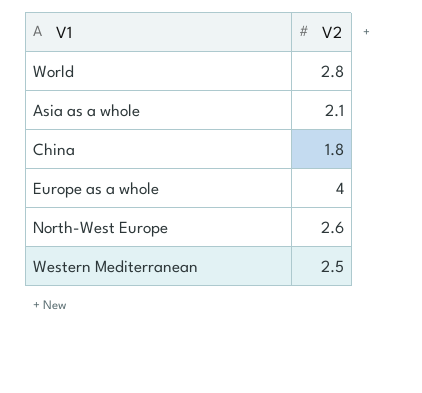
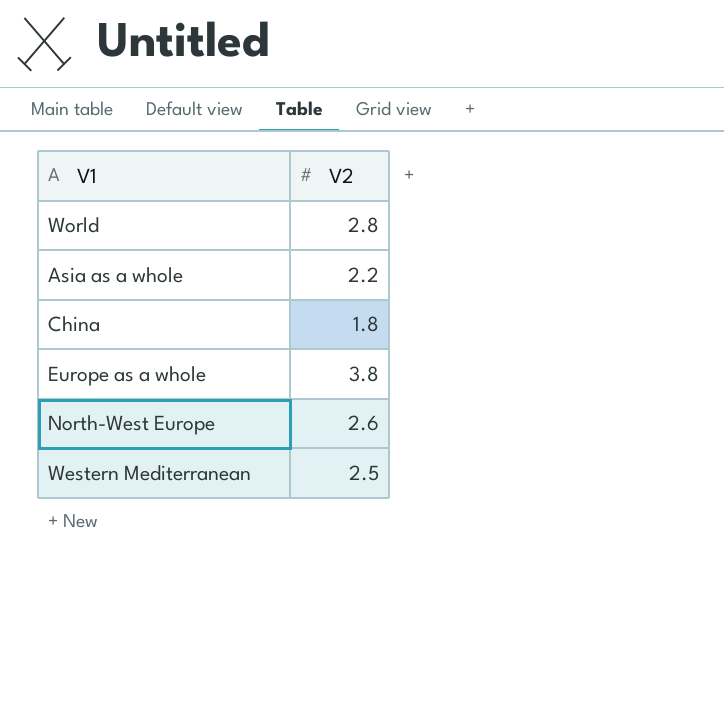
Asia as a whole | V2: 2.1 -> 2.2
Europe as a whole | V2: 4 -> 3.8

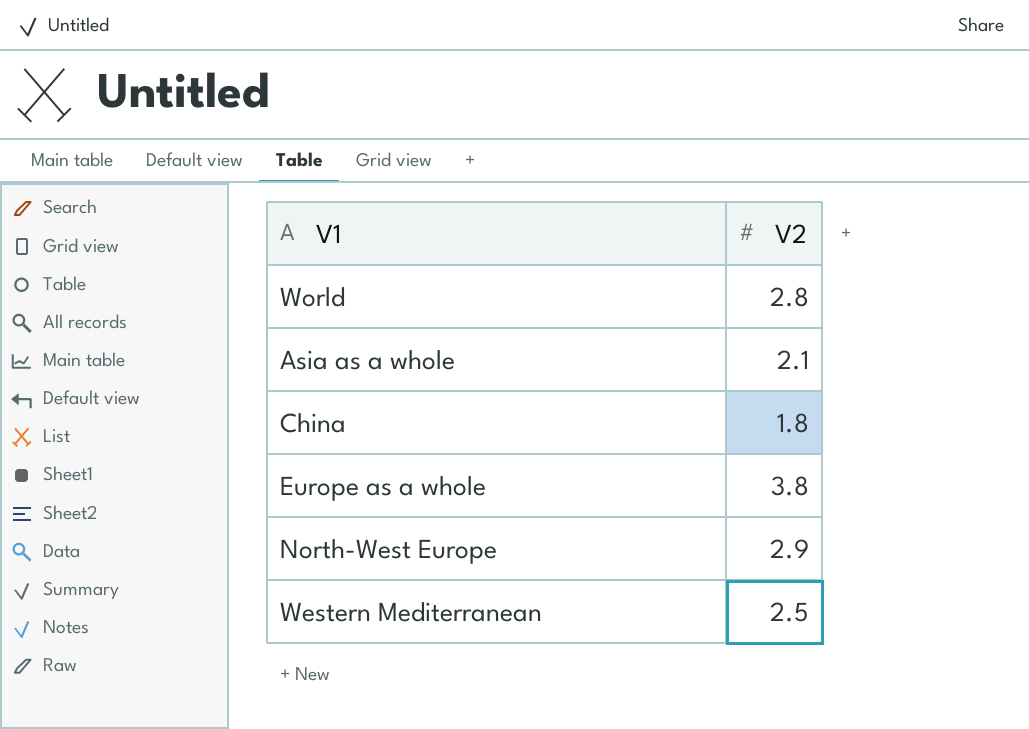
Asia as a whole | V2: 2.2 -> 2.1
North-West Europe | V2: 2.6 -> 2.9

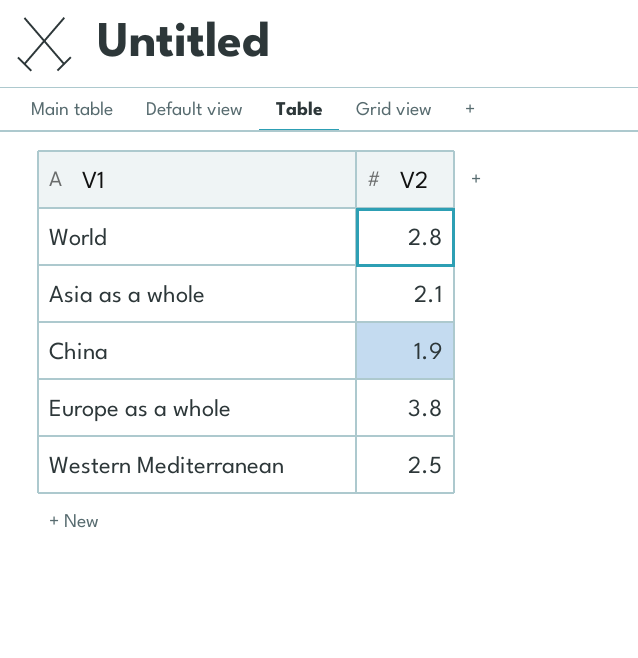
row North-West Europe: 2.9 -> none
China | V2: 1.8 -> 1.9

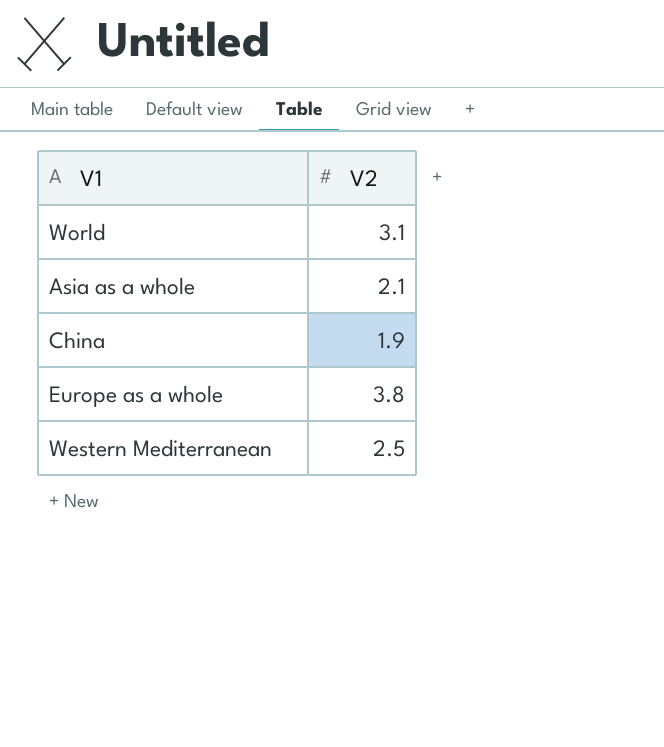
World | V2: 2.8 -> 3.1

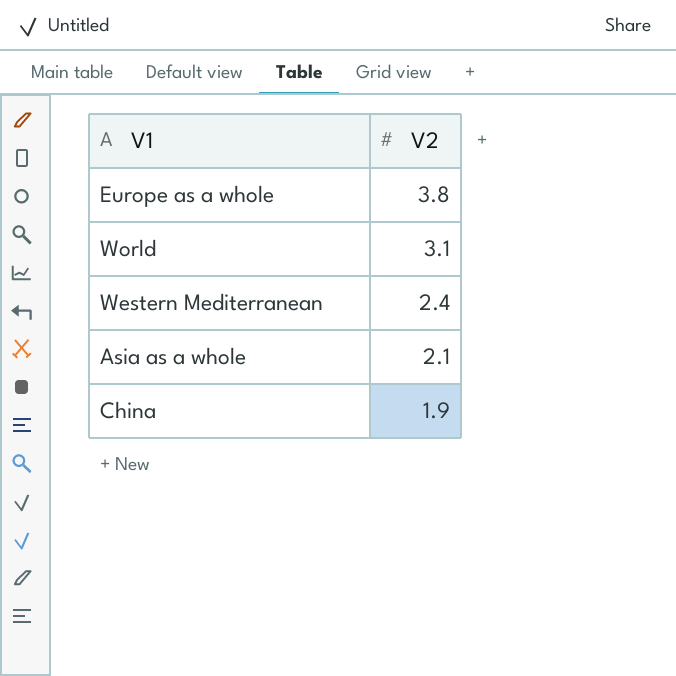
row order: none -> V2 descending
Western Mediterranean | V2: 2.5 -> 2.4

